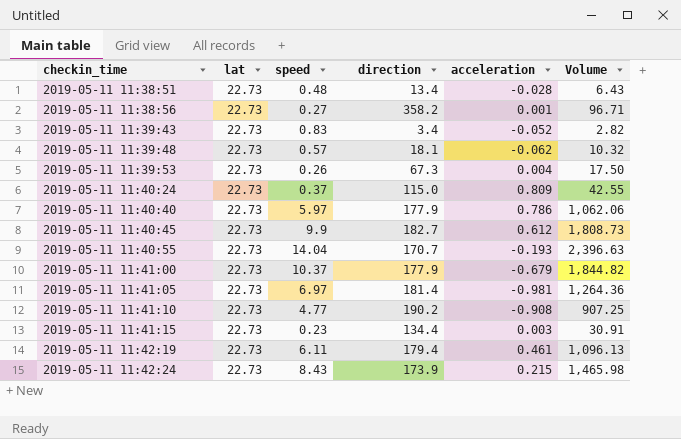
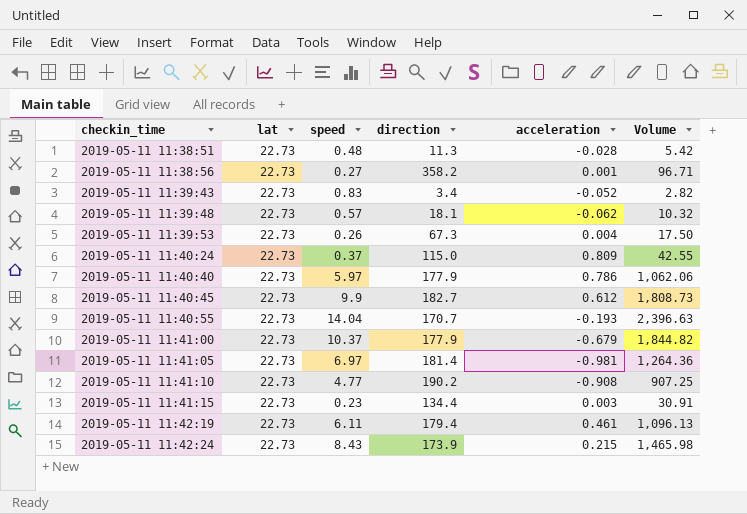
2019-05-11 11:38:51 | direction: 13.4 -> 11.3
2019-05-11 11:38:51 | Volume: 6.43 -> 5.42

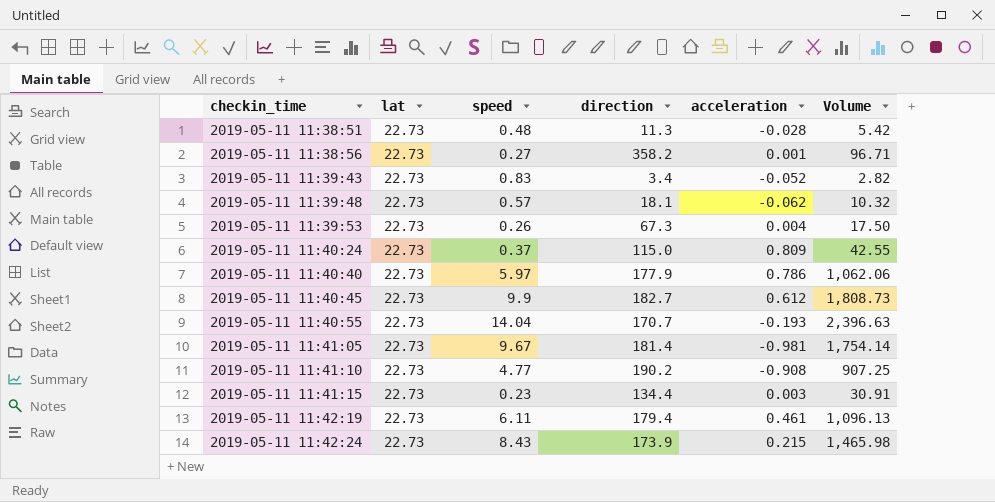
row 2019-05-11 11:41:00: 22.73 | 10.37 | 177.9 | -0.679 | 1,844.82 -> none
2019-05-11 11:41:05 | speed: 6.97 -> 9.67
2019-05-11 11:41:05 | Volume: 1,264.36 -> 1,754.14

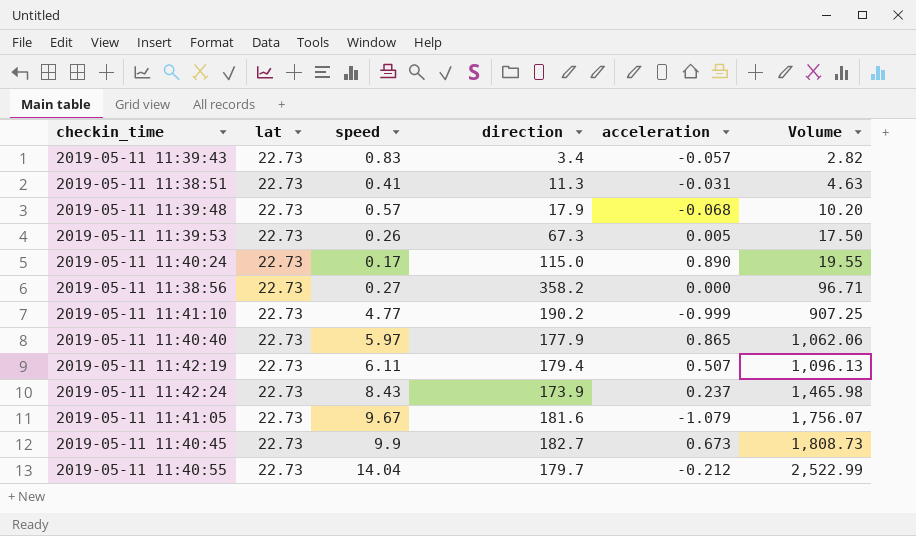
row order: checkin_time ascending -> Volume ascending
row 2019-05-11 11:41:15: 22.73 | 0.23 | 134.4 | 0.003 | 30.91 -> none
2019-05-11 11:39:43 | acceleration: -0.052 -> -0.057
2019-05-11 11:38:51 | speed: 0.48 -> 0.41
2019-05-11 11:38:51 | acceleration: -0.028 -> -0.031
2019-05-11 11:38:51 | Volume: 5.42 -> 4.63
2019-05-11 11:39:48 | direction: 18.1 -> 17.9
2019-05-11 11:39:48 | acceleration: -0.062 -> -0.068
2019-05-11 11:39:48 | Volume: 10.32 -> 10.20
2019-05-11 11:39:53 | acceleration: 0.004 -> 0.005
2019-05-11 11:40:24 | speed: 0.37 -> 0.17
2019-05-11 11:40:24 | acceleration: 0.809 -> 0.890
2019-05-11 11:40:24 | Volume: 42.55 -> 19.55
2019-05-11 11:38:56 | acceleration: 0.001 -> 0.000
2019-05-11 11:41:10 | acceleration: -0.908 -> -0.999
2019-05-11 11:40:40 | acceleration: 0.786 -> 0.865
2019-05-11 11:42:19 | acceleration: 0.461 -> 0.507
2019-05-11 11:42:24 | acceleration: 0.215 -> 0.237
2019-05-11 11:41:05 | direction: 181.4 -> 181.6
2019-05-11 11:41:05 | acceleration: -0.981 -> -1.079
2019-05-11 11:41:05 | Volume: 1,754.14 -> 1,756.07
2019-05-11 11:40:45 | acceleration: 0.612 -> 0.673
2019-05-11 11:40:55 | direction: 170.7 -> 179.7
2019-05-11 11:40:55 | acceleration: -0.193 -> -0.212
2019-05-11 11:40:55 | Volume: 2,396.63 -> 2,522.99

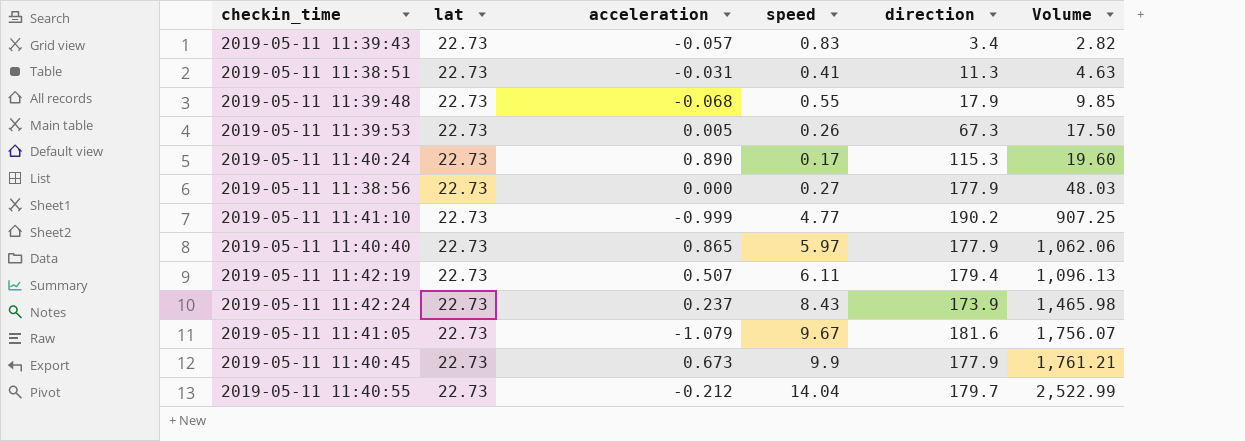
column acceleration | position: 5 -> 3
2019-05-11 11:39:48 | speed: 0.57 -> 0.55
2019-05-11 11:39:48 | Volume: 10.20 -> 9.85
2019-05-11 11:40:24 | direction: 115.0 -> 115.3
2019-05-11 11:40:24 | Volume: 19.55 -> 19.60
2019-05-11 11:38:56 | direction: 358.2 -> 177.9
2019-05-11 11:38:56 | Volume: 96.71 -> 48.03
2019-05-11 11:40:45 | direction: 182.7 -> 177.9
2019-05-11 11:40:45 | Volume: 1,808.73 -> 1,761.21

